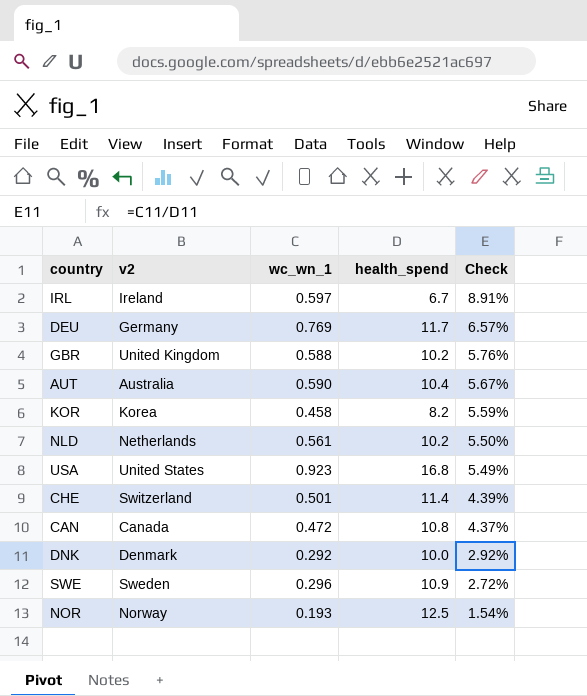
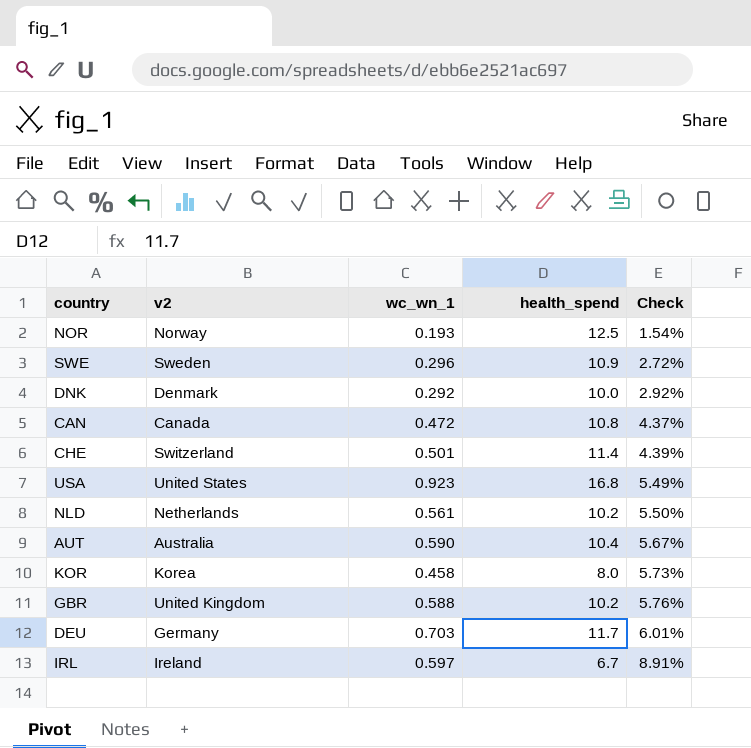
row order: Check descending -> Check ascending
KOR | health_spend: 8.2 -> 8.0
KOR | Check: 5.59% -> 5.73%
DEU | wc_wn_1: 0.769 -> 0.703
DEU | Check: 6.57% -> 6.01%

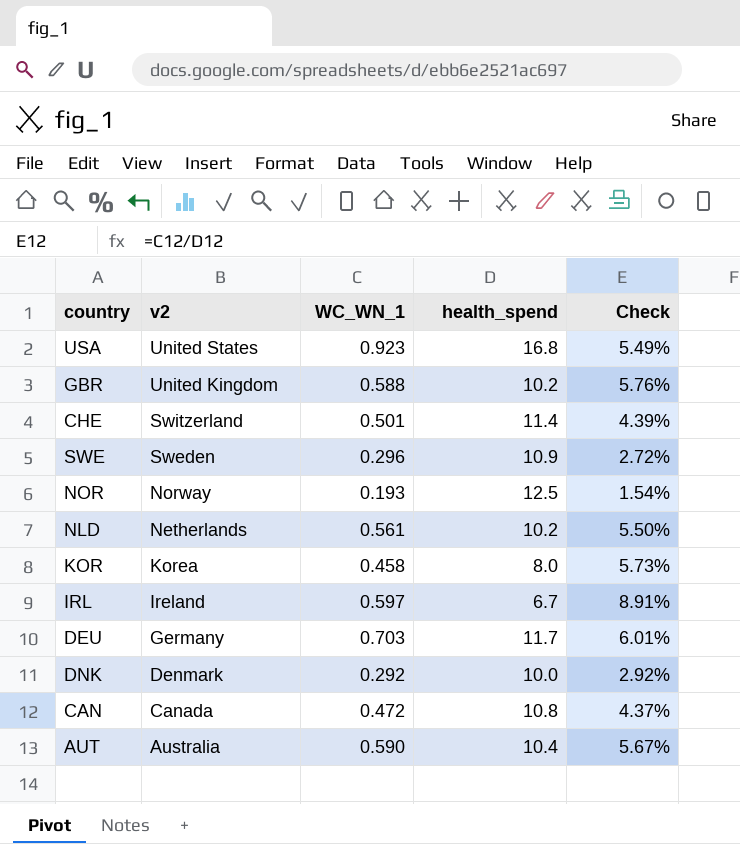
row order: Check ascending -> v2 descending
column name: wc_wn_1 -> WC_WN_1

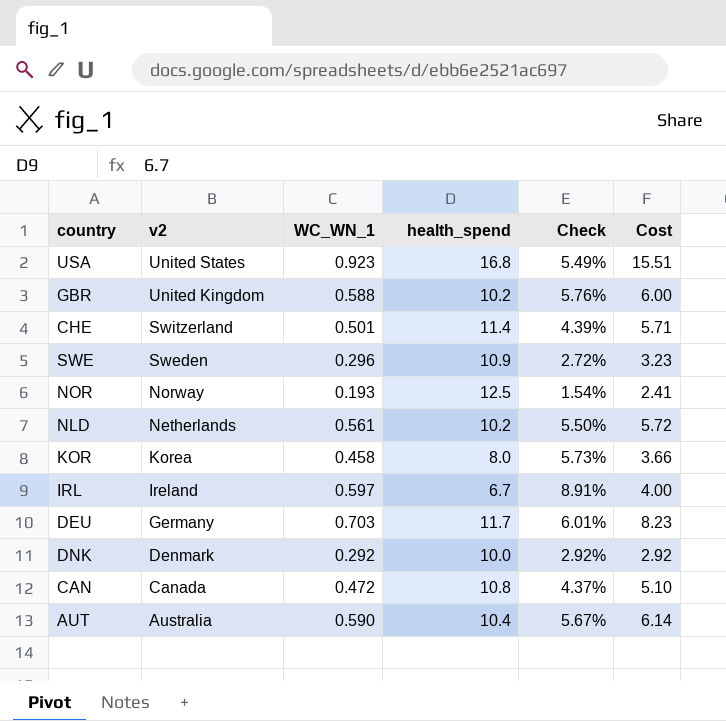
column Cost | formula: none -> [WC_WN_1] * [health_spend]

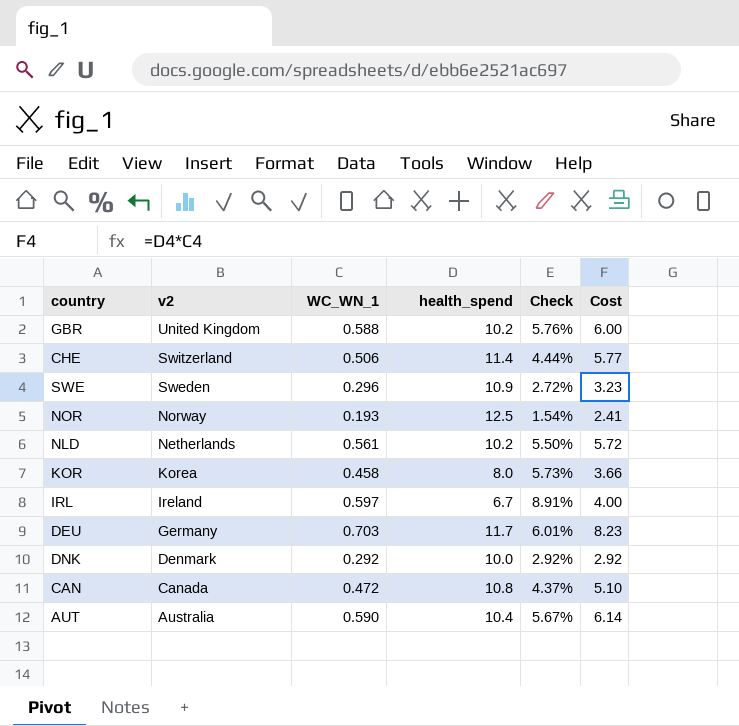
row USA: United States | 0.923 | 16.8 | 5.49% | 15.51 -> none
CHE | WC_WN_1: 0.501 -> 0.506
CHE | Check: 4.39% -> 4.44%
CHE | Cost: 5.71 -> 5.77

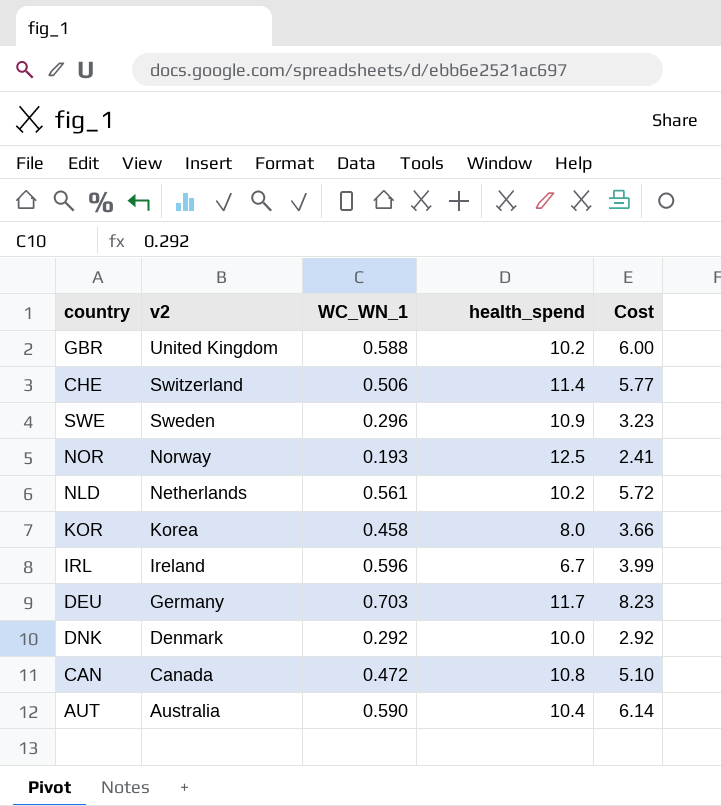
column Check | formula: [WC_WN_1] / [health_spend] -> none
IRL | WC_WN_1: 0.597 -> 0.596
IRL | Cost: 4.00 -> 3.99

